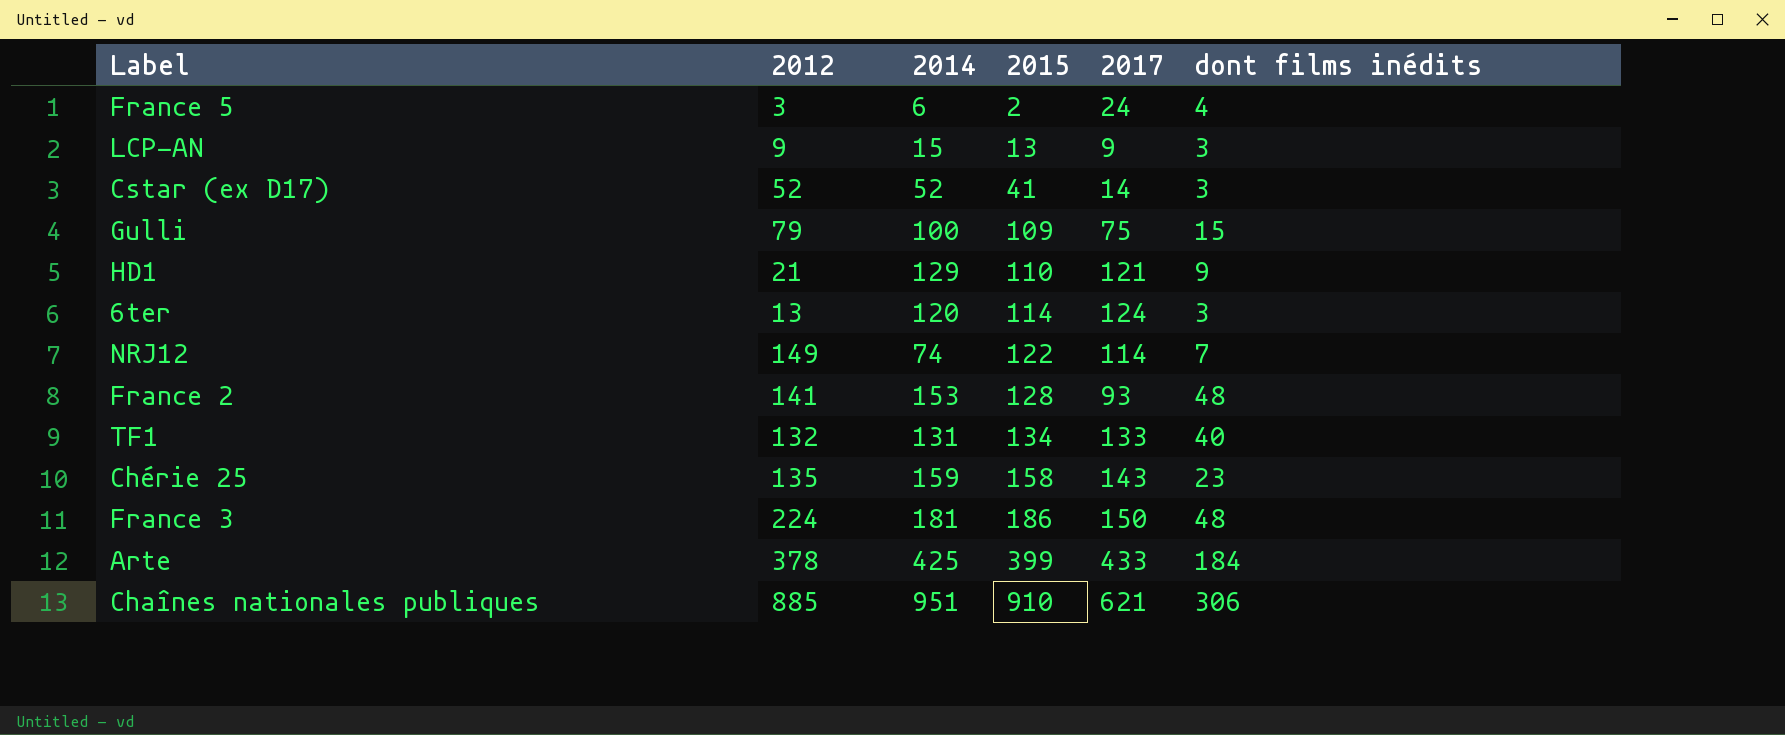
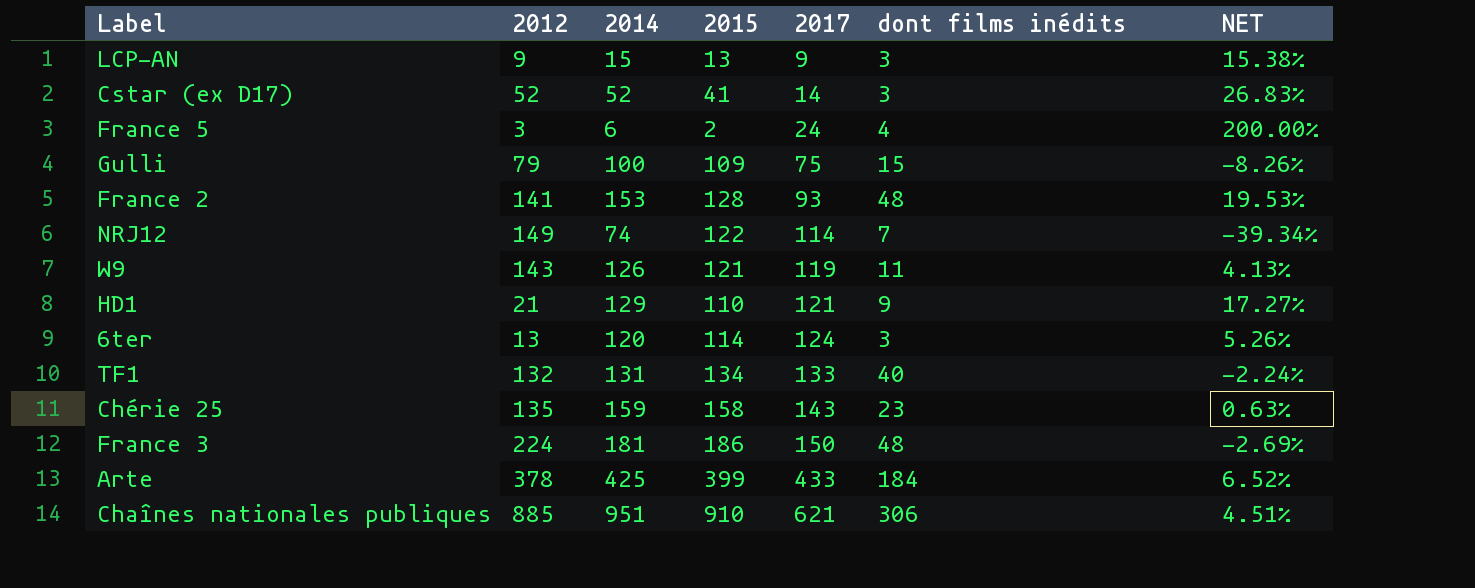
row order: 2015 ascending -> 2017 ascending
column NET | formula: none -> ([2014] - [2015]) / [2015]
row W9: none -> 143 | 126 | 121 | 119 | 11 | 4.13%

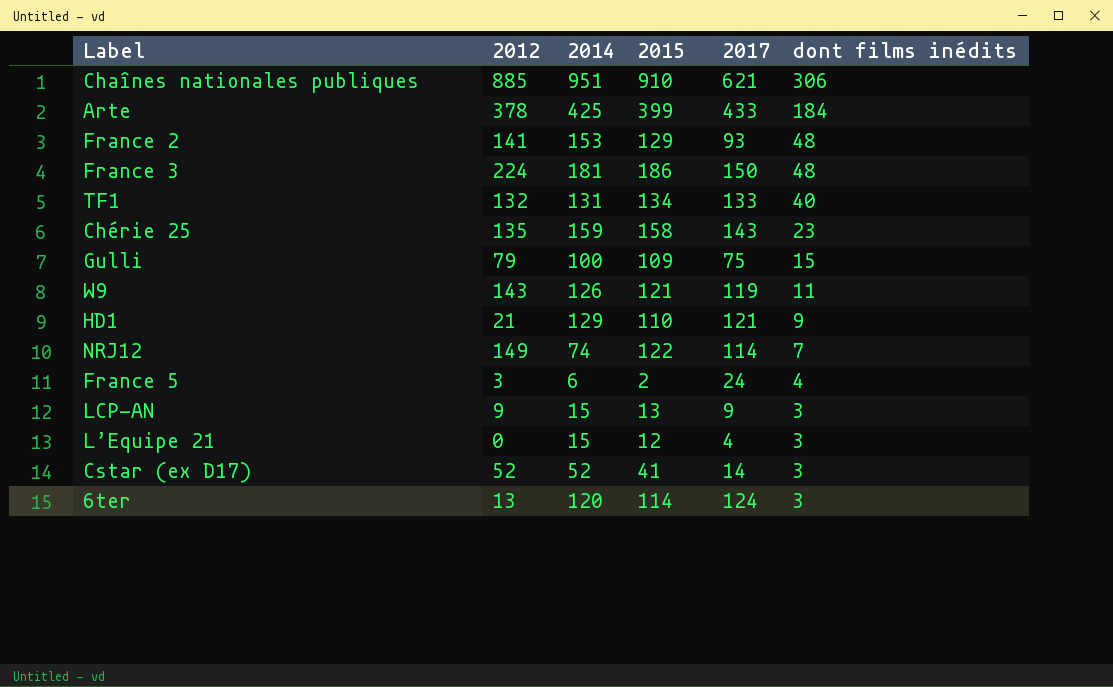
row order: 2017 ascending -> dont films inédits descending
column NET | formula: ([2014] - [2015]) / [2015] -> none
France 2 | 2015: 128 -> 129
row L’Equipe 21: none -> 0 | 15 | 12 | 4 | 3

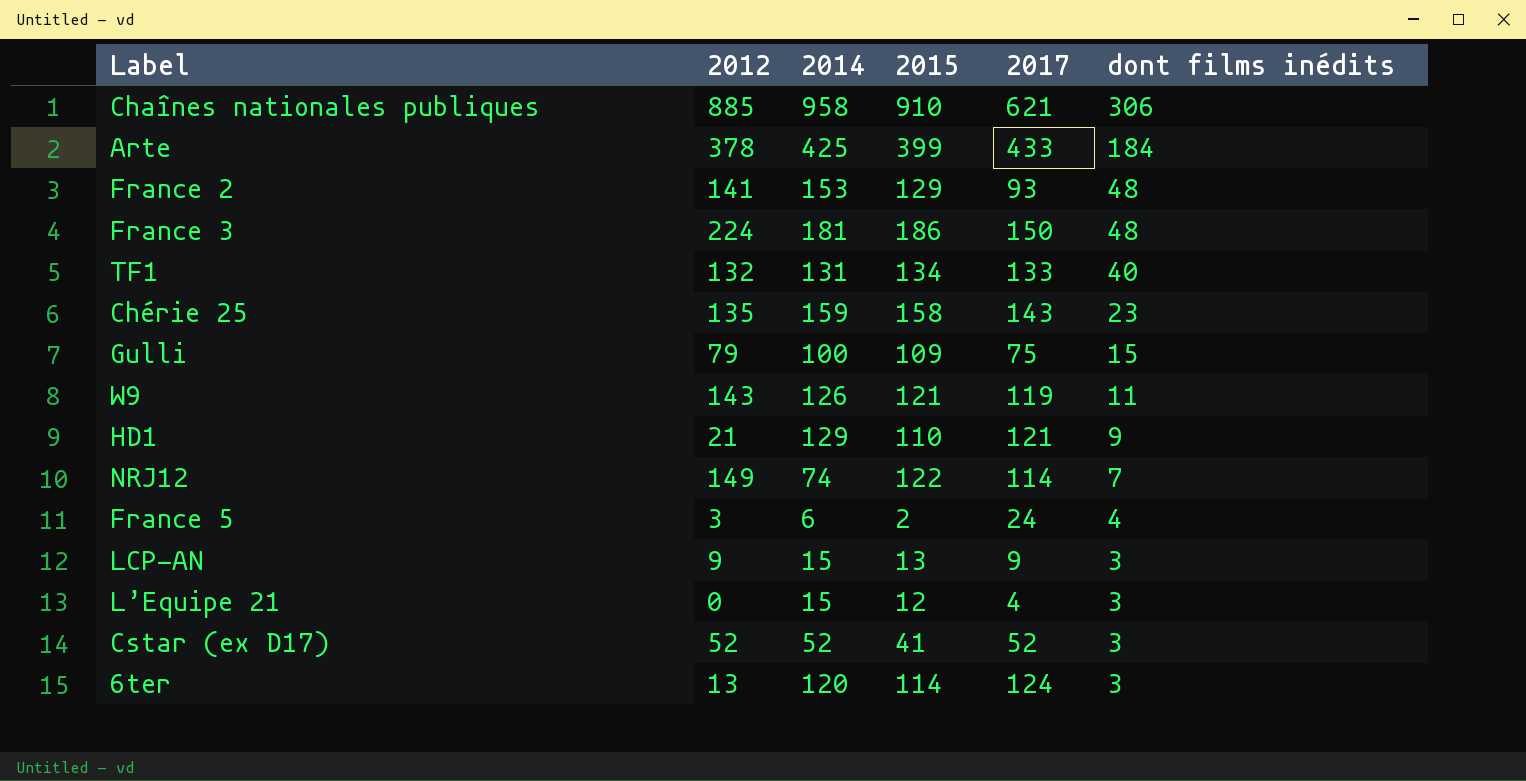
Chaînes nationales publiques | 2014: 951 -> 958
Cstar (ex D17) | 2017: 14 -> 52

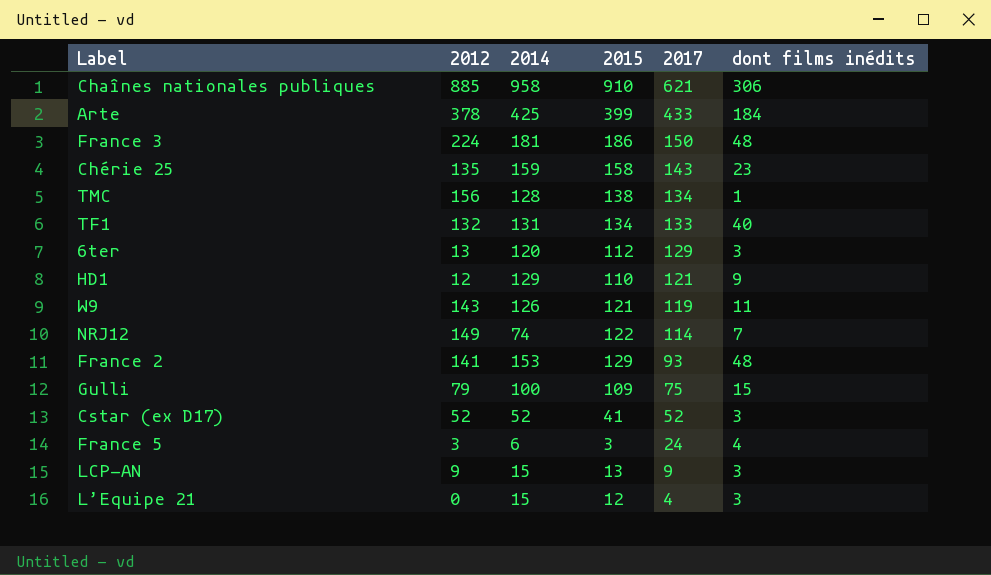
row order: dont films inédits descending -> 2017 descending
row TMC: none -> 156 | 128 | 138 | 134 | 1
6ter | 2015: 114 -> 112
6ter | 2017: 124 -> 129
HD1 | 2012: 21 -> 12
France 5 | 2015: 2 -> 3

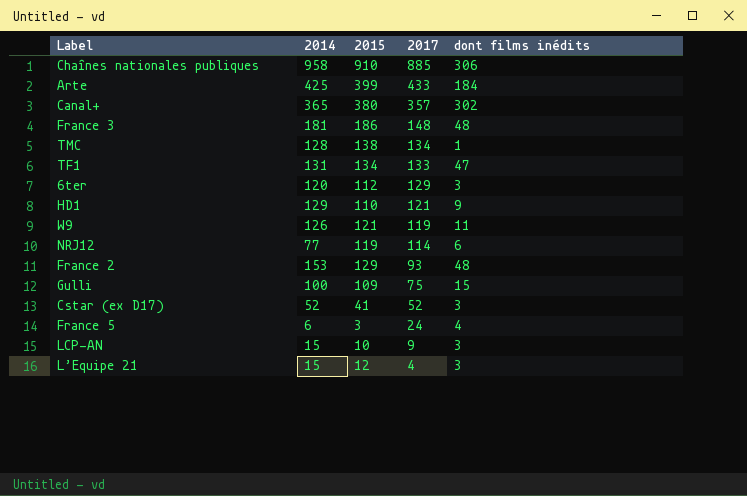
column 2012 | position: 2 -> none
row Chérie 25: 135 | 159 | 158 | 143 | 23 -> none
Chaînes nationales publiques | 2017: 621 -> 885
row Canal+: none -> 365 | 380 | 357 | 302
France 3 | 2017: 150 -> 148
TF1 | dont films inédits: 40 -> 47
NRJ12 | 2014: 74 -> 77
NRJ12 | 2015: 122 -> 119
NRJ12 | dont films inédits: 7 -> 6
LCP-AN | 2015: 13 -> 10

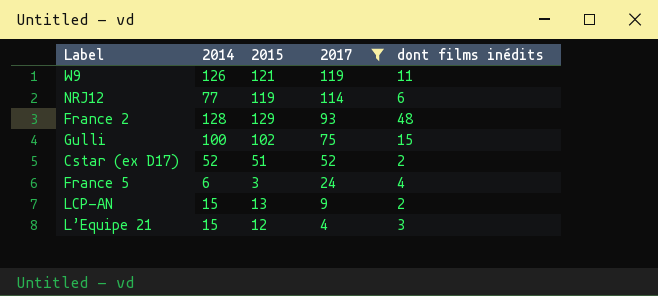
filter: none -> 2017 <= 119
France 2 | 2014: 153 -> 128
Gulli | 2015: 109 -> 102
Cstar (ex D17) | 2015: 41 -> 51
Cstar (ex D17) | dont films inédits: 3 -> 2
LCP-AN | 2015: 10 -> 13
LCP-AN | dont films inédits: 3 -> 2

